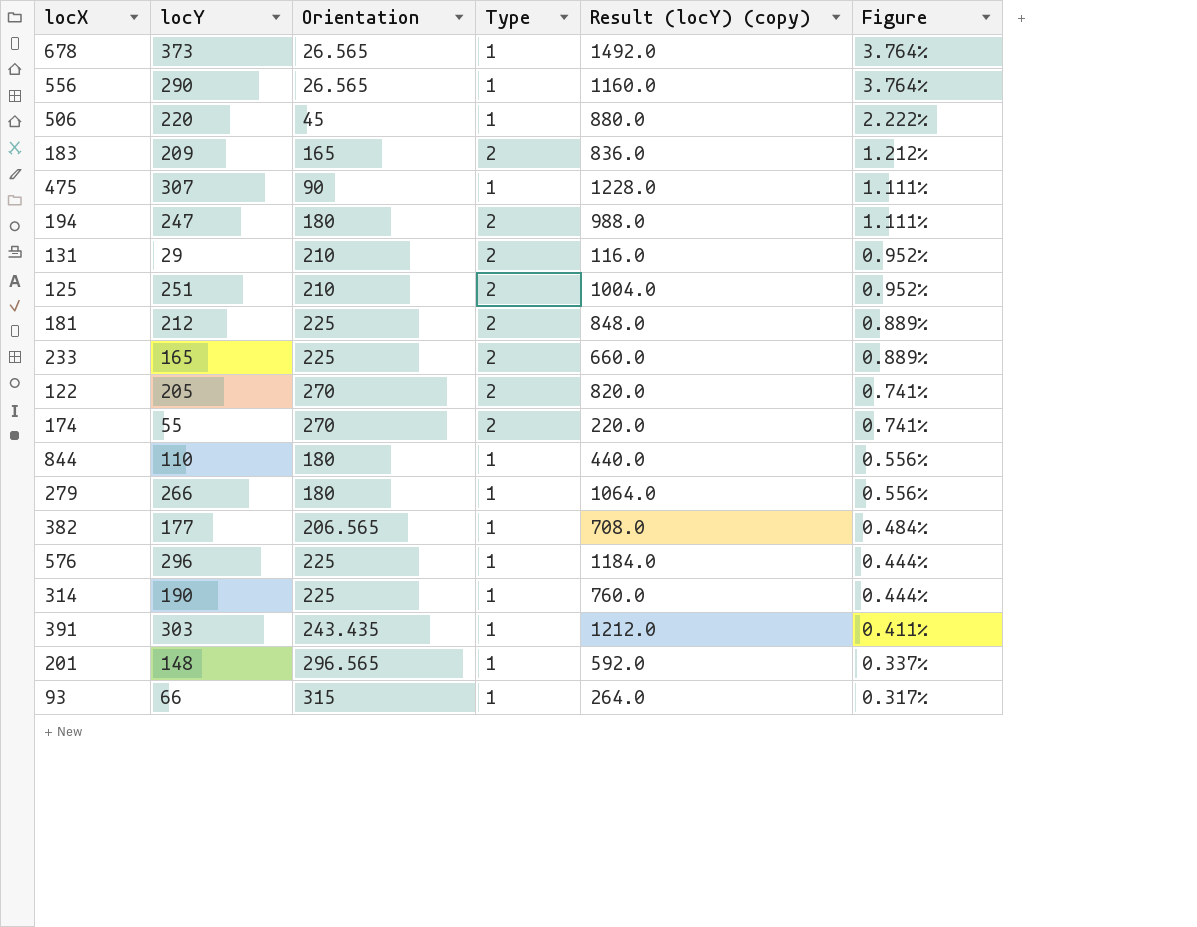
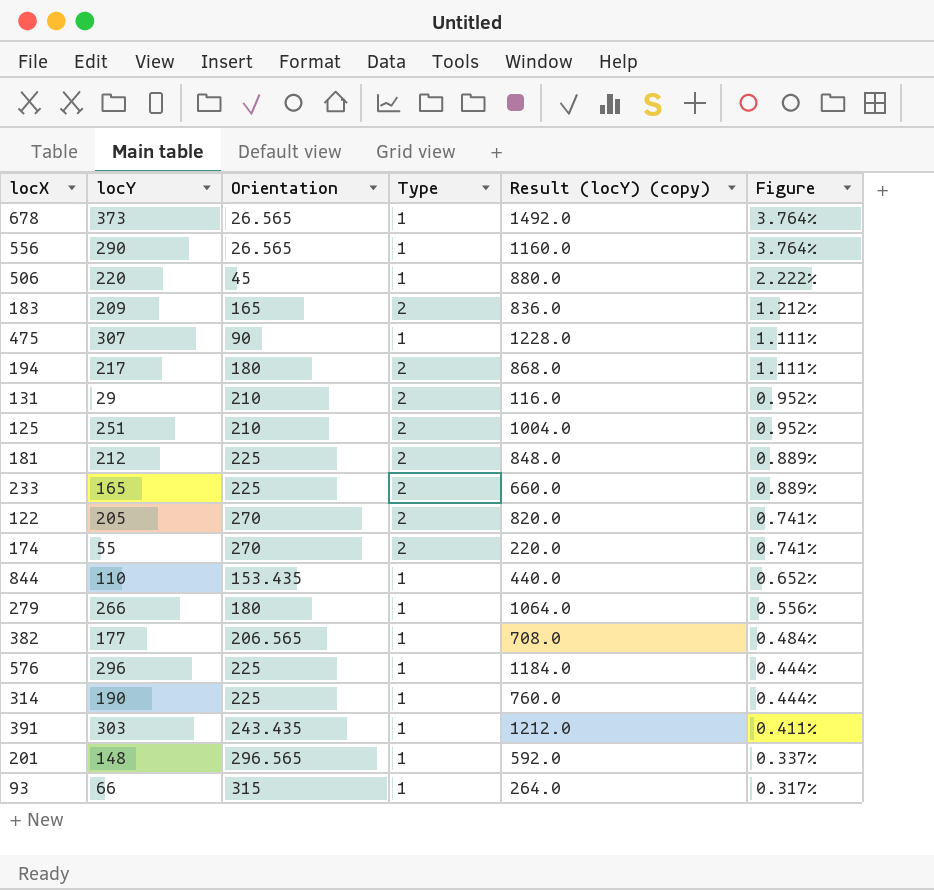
194 | locY: 247 -> 217
194 | Result (locY) (copy): 988.0 -> 868.0
844 | Orientation: 180 -> 153.435
844 | Figure: 0.556% -> 0.652%

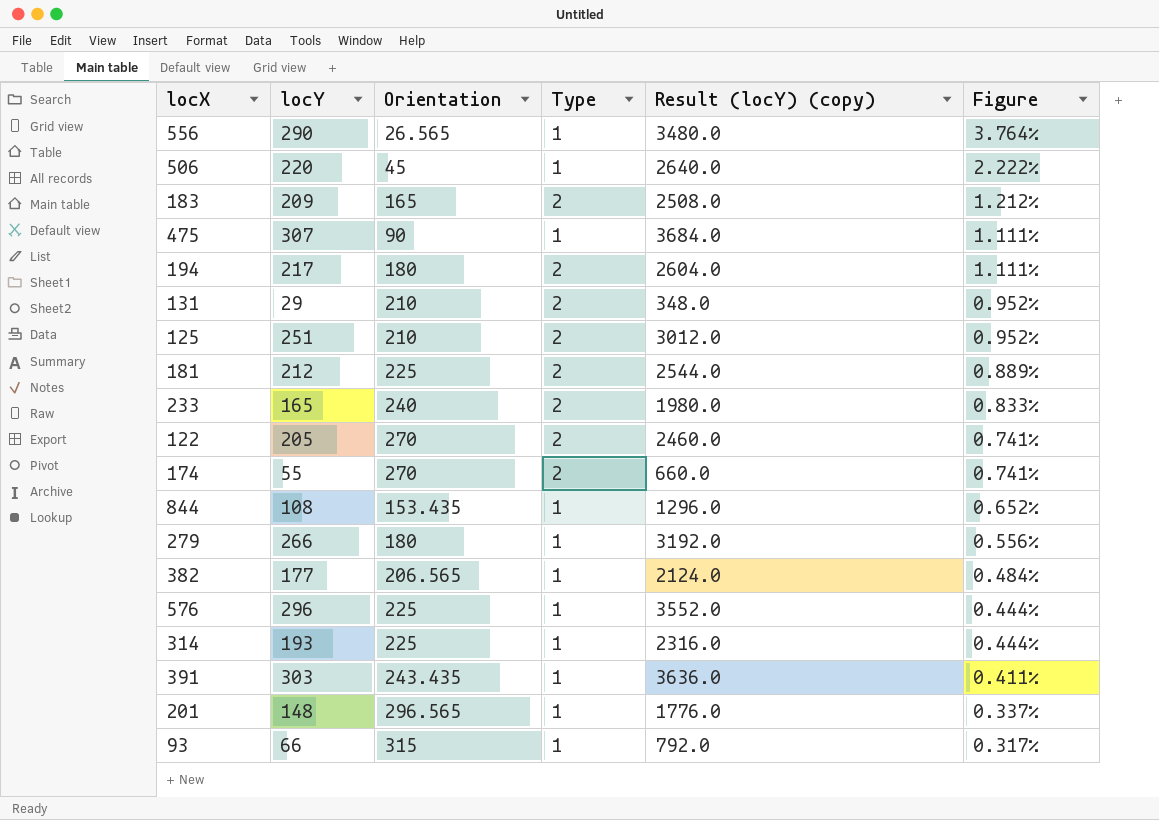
column Result (locY) (copy) | formula: [locY] * 4 -> [locY] * 12
row 678: 373 | 26.565 | 1 | 1492.0 | 3.764% -> none
233 | Orientation: 225 -> 240
233 | Figure: 0.889% -> 0.833%
844 | locY: 110 -> 108
314 | locY: 190 -> 193

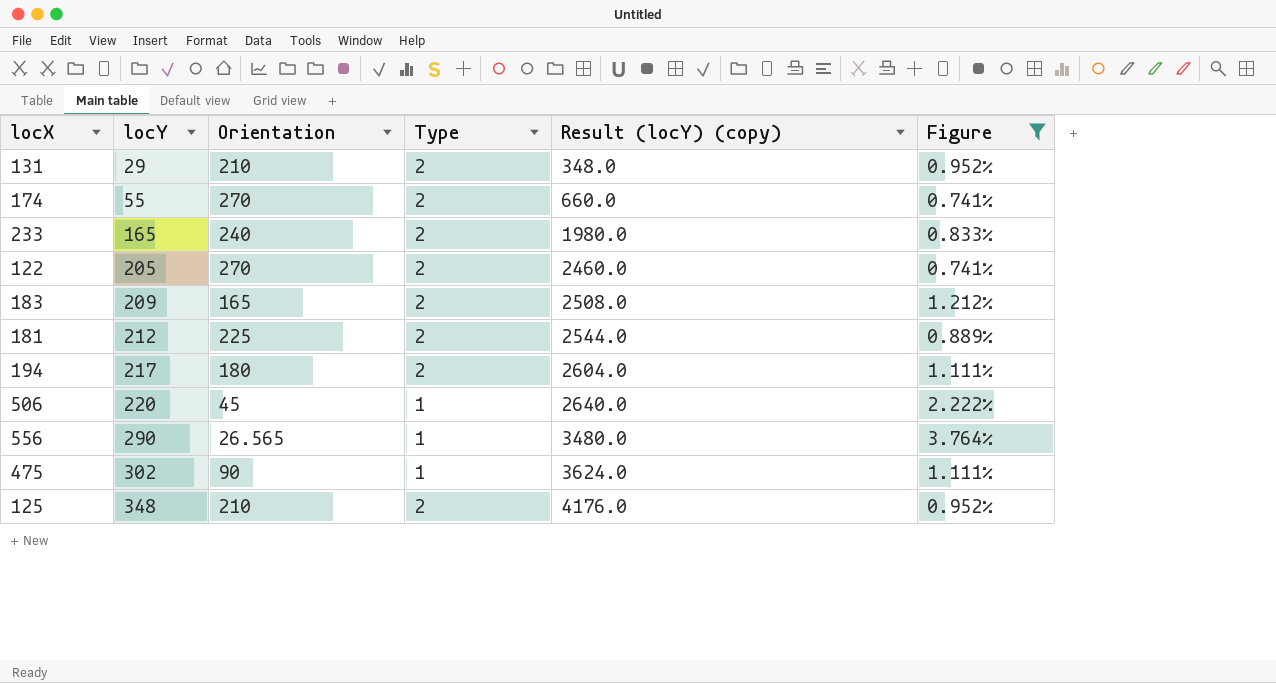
filter: none -> Figure >= 0.741%
row order: Figure descending -> locY ascending
475 | locY: 307 -> 302
475 | Result (locY) (copy): 3684.0 -> 3624.0
125 | locY: 251 -> 348
125 | Result (locY) (copy): 3012.0 -> 4176.0

